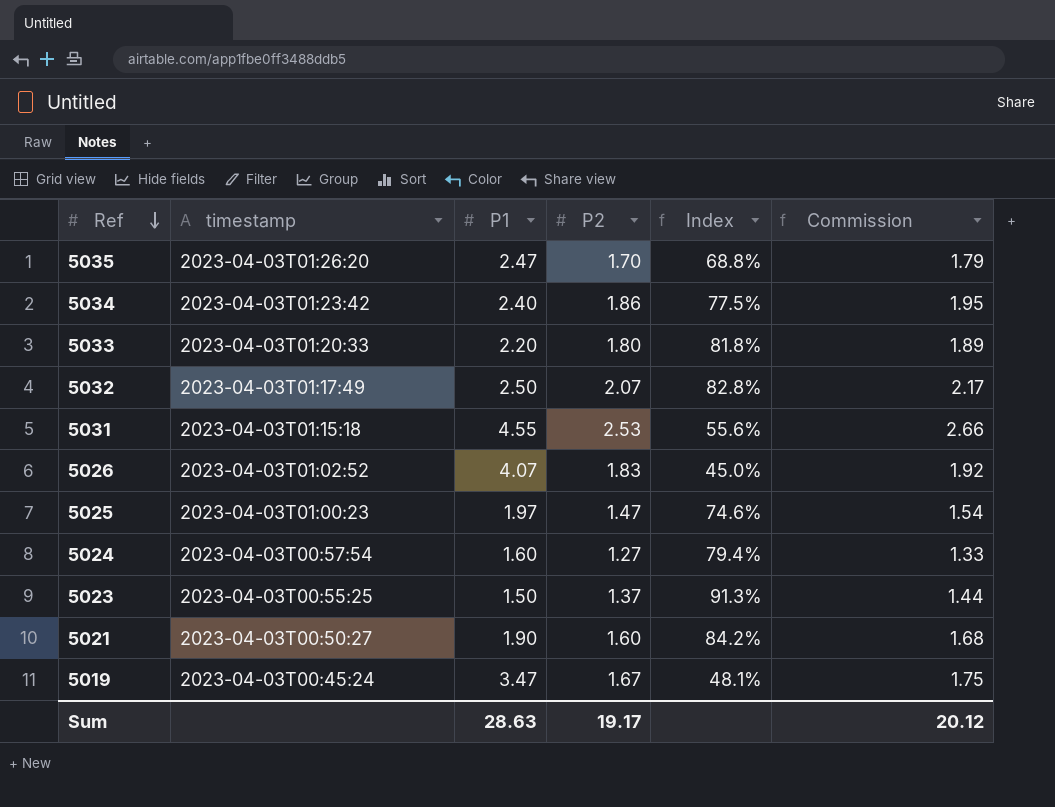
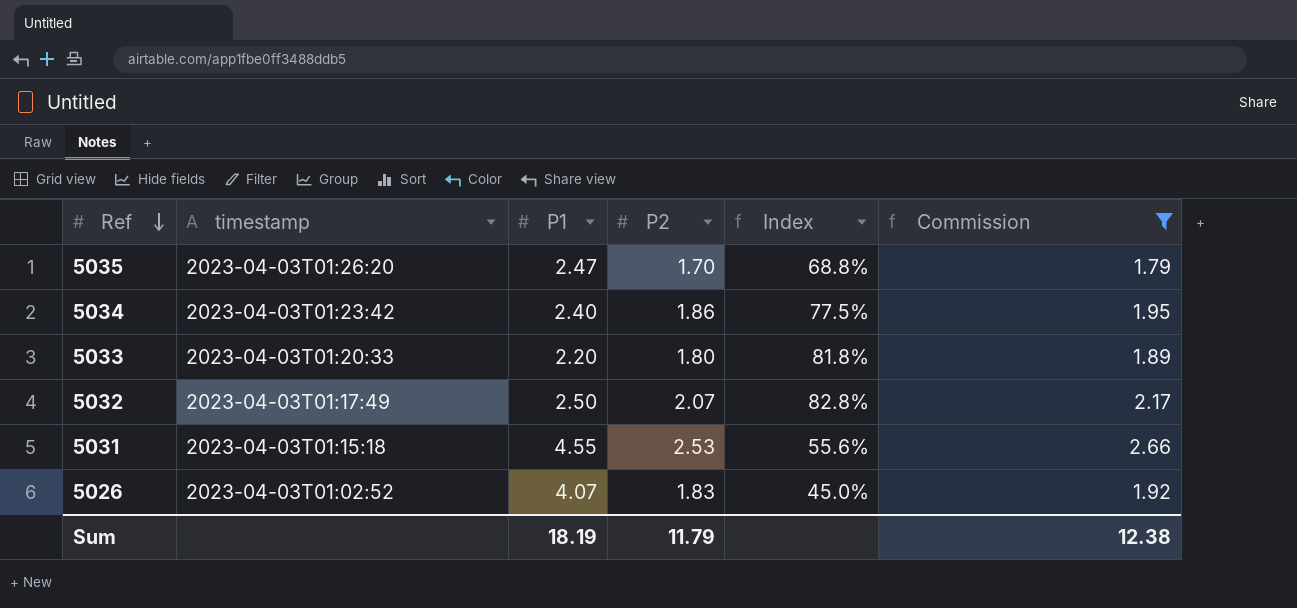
filter: none -> Commission >= 1.79
Sum | P1: 28.63 -> 18.19
Sum | P2: 19.17 -> 11.79
Sum | Commission: 20.12 -> 12.38

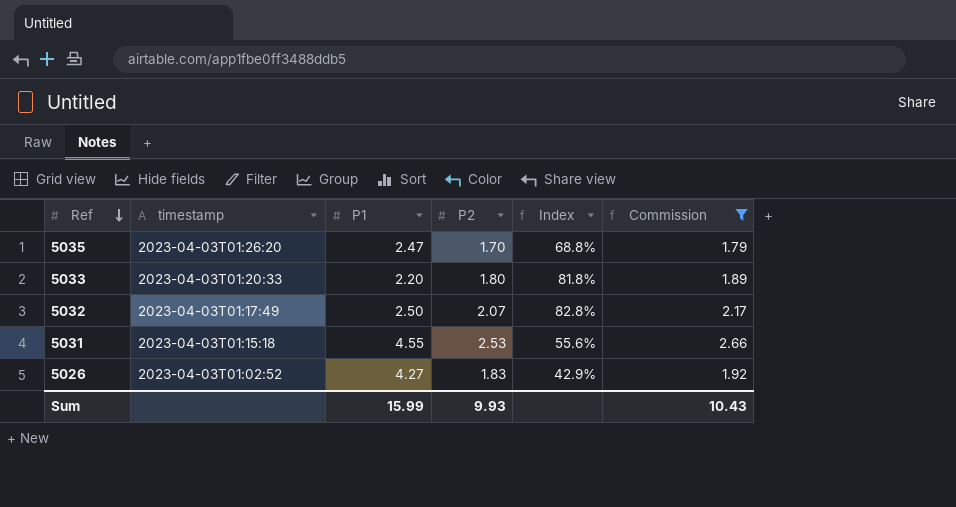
row 5034: 2023-04-03T01:23:42 | 2.40 | 1.86 | 77.5% | 1.95 -> none
5026 | P1: 4.07 -> 4.27
5026 | Index: 45.0% -> 42.9%
Sum | P1: 18.19 -> 15.99
Sum | P2: 11.79 -> 9.93
Sum | Commission: 12.38 -> 10.43

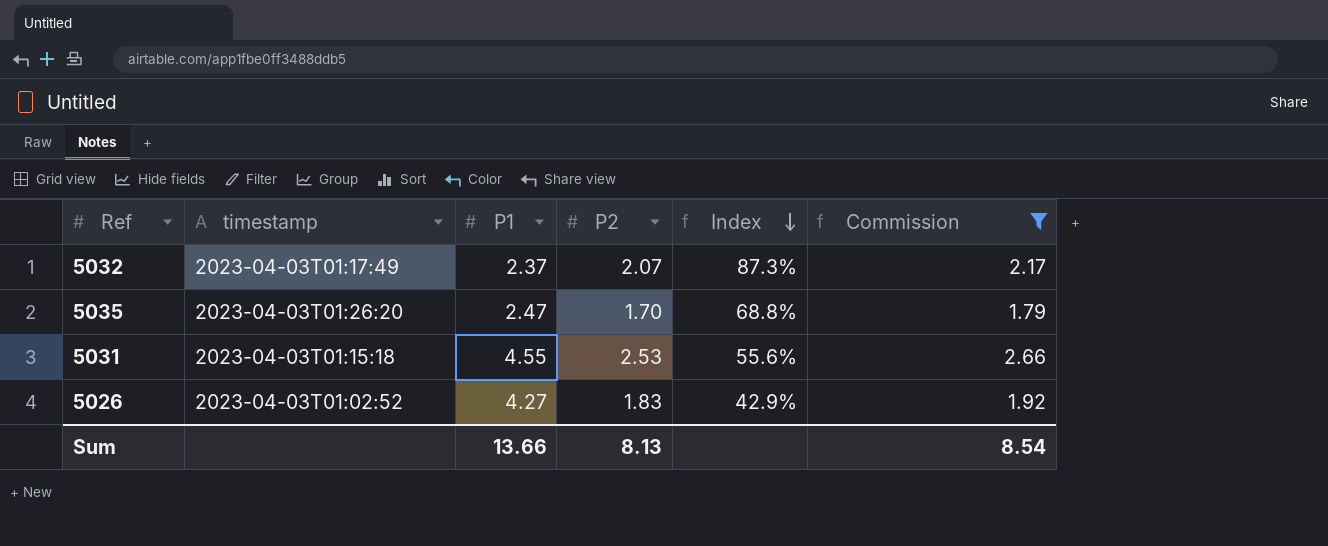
row order: Ref descending -> Index descending
row 5033: 2023-04-03T01:20:33 | 2.20 | 1.80 | 81.8% | 1.89 -> none
5032 | P1: 2.50 -> 2.37
5032 | Index: 82.8% -> 87.3%
Sum | P1: 15.99 -> 13.66
Sum | P2: 9.93 -> 8.13
Sum | Commission: 10.43 -> 8.54

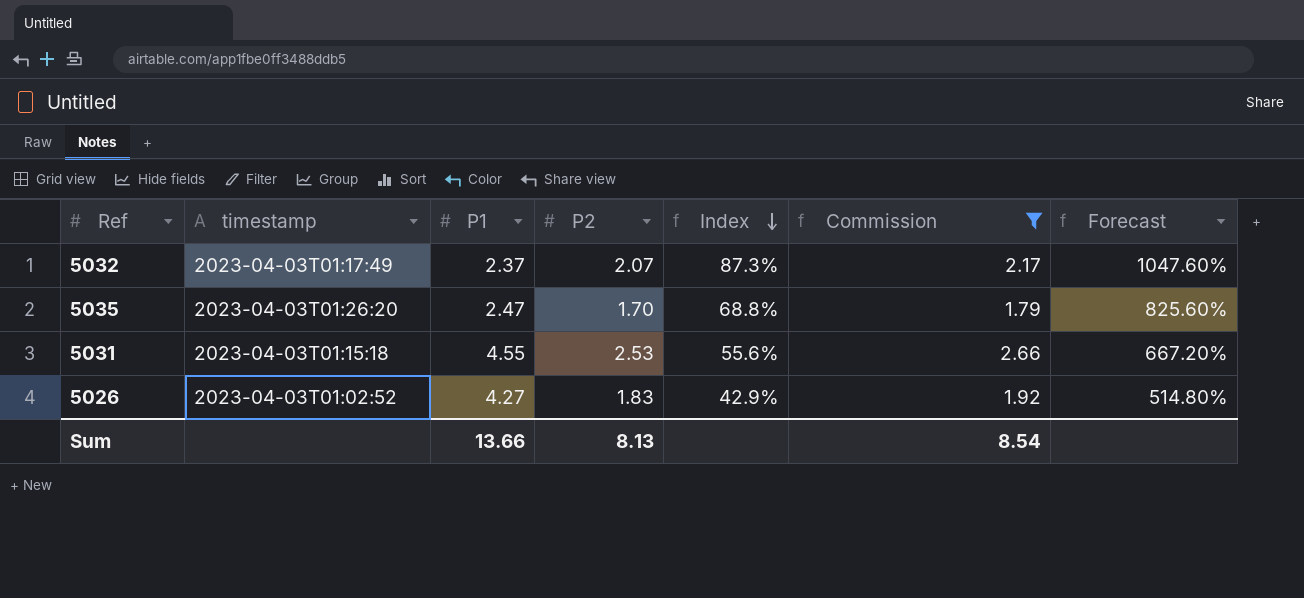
column Forecast | formula: none -> [Index] * 12

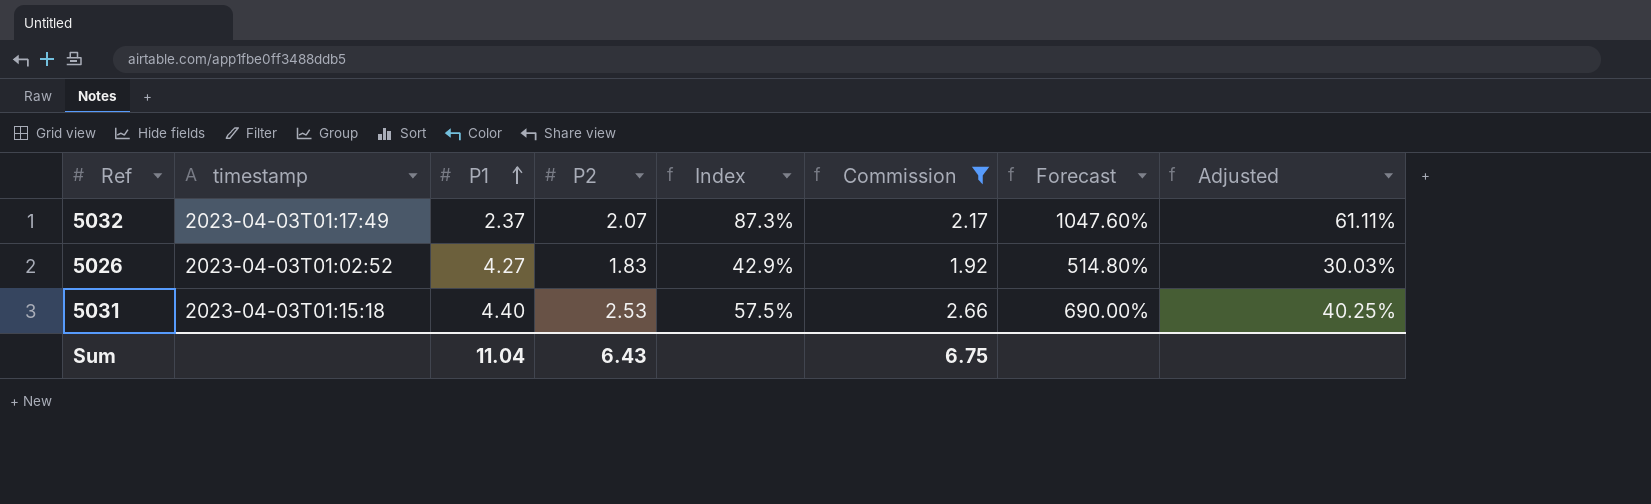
row order: Index descending -> P1 ascending
column Adjusted | formula: none -> [Index] * 0.7
row 5035: 2023-04-03T01:26:20 | 2.47 | 1.70 | 68.8% | 1.79 | 825.60% -> none
5031 | P1: 4.55 -> 4.40
5031 | Index: 55.6% -> 57.5%
5031 | Forecast: 667.20% -> 690.00%
Sum | P1: 13.66 -> 11.04
Sum | P2: 8.13 -> 6.43
Sum | Commission: 8.54 -> 6.75

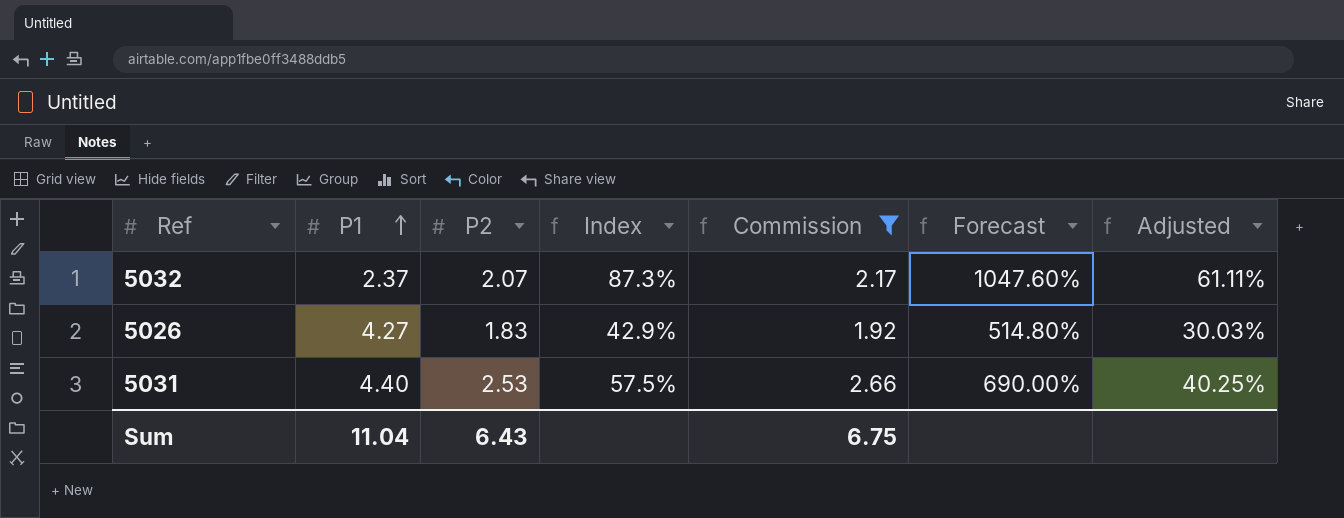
column timestamp | position: 2 -> none

